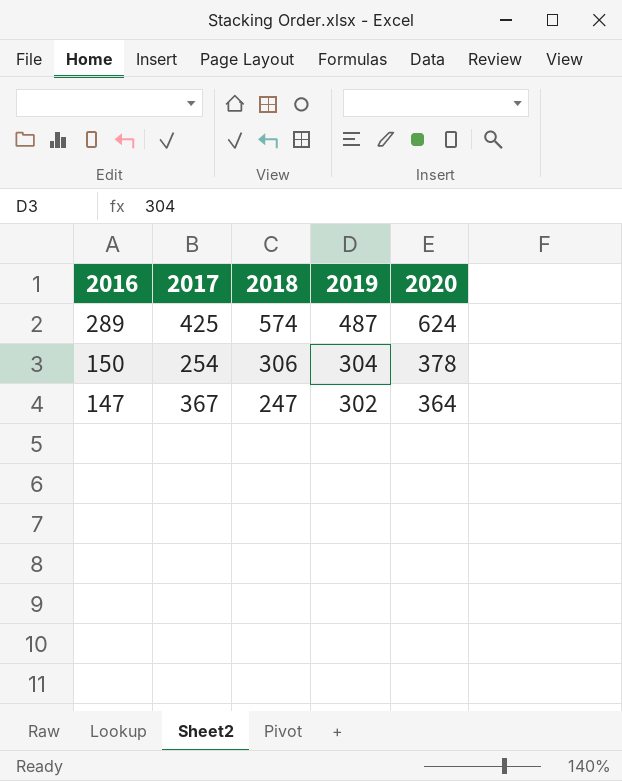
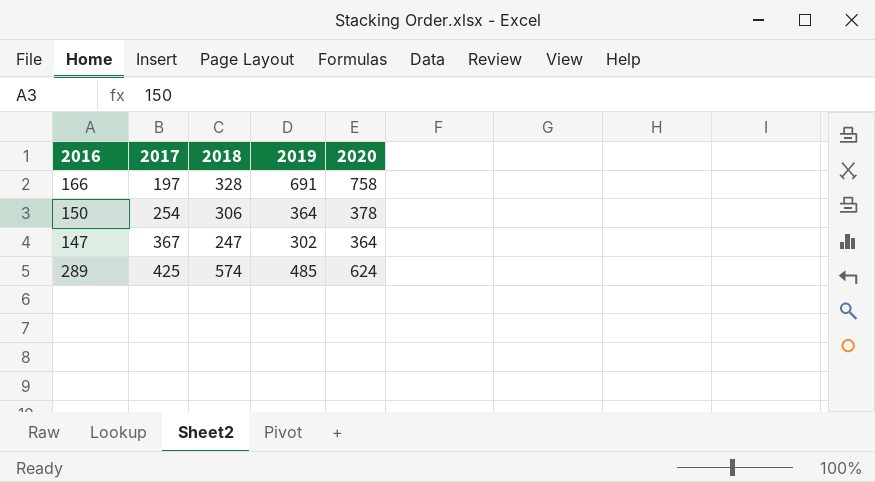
row order: 2016 descending -> 2017 ascending
row 166: none -> 197 | 328 | 691 | 758
150 | 2019: 304 -> 364
289 | 2019: 487 -> 485

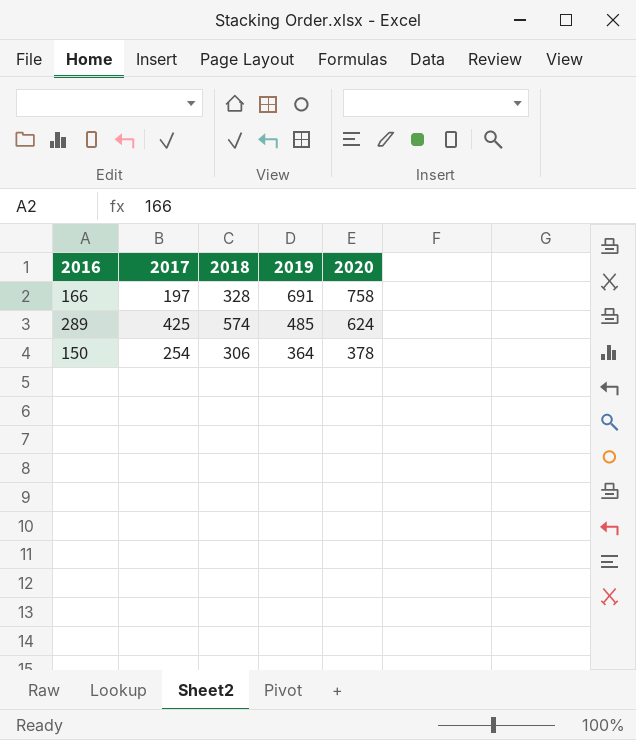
row order: 2017 ascending -> 2019 descending
row 147: 367 | 247 | 302 | 364 -> none

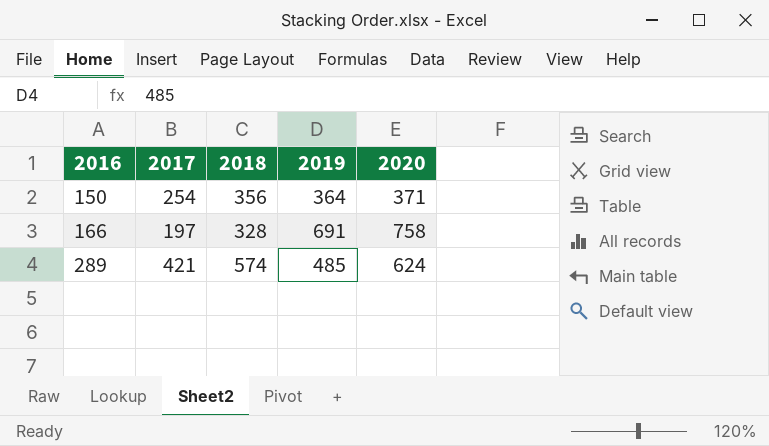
row order: 2019 descending -> 2016 ascending
150 | 2018: 306 -> 356
150 | 2020: 378 -> 371
289 | 2017: 425 -> 421

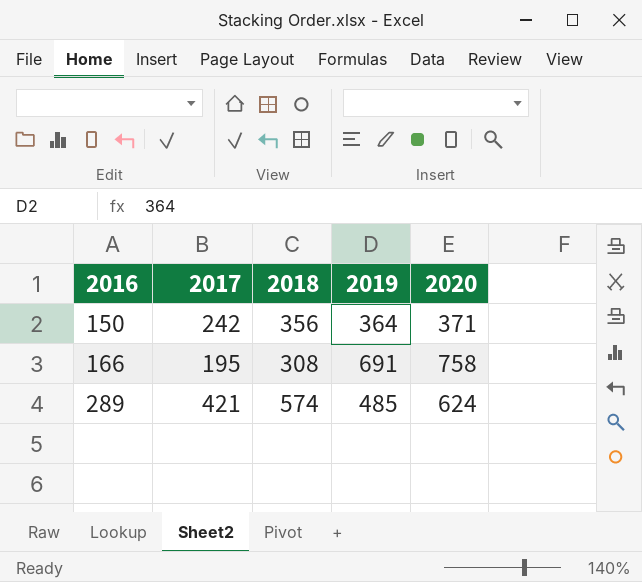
150 | 2017: 254 -> 242
166 | 2017: 197 -> 195
166 | 2018: 328 -> 308

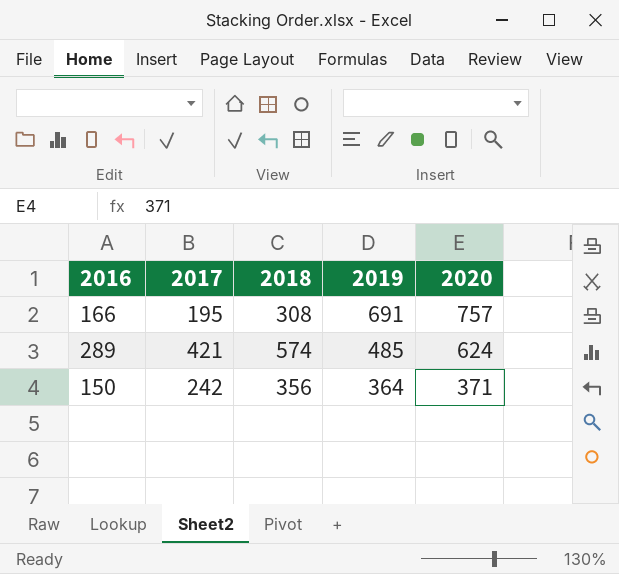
row order: 2016 ascending -> 2019 descending
166 | 2020: 758 -> 757

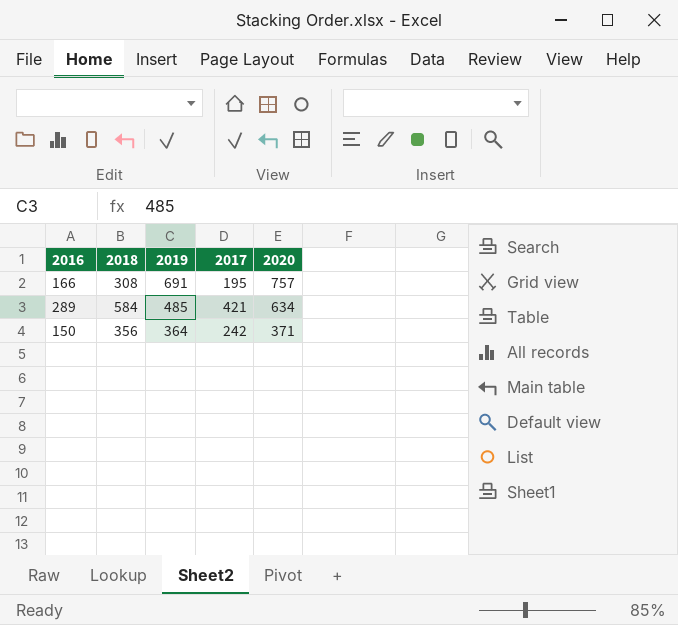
column 2017 | position: 2 -> 4
289 | 2018: 574 -> 584
289 | 2020: 624 -> 634

